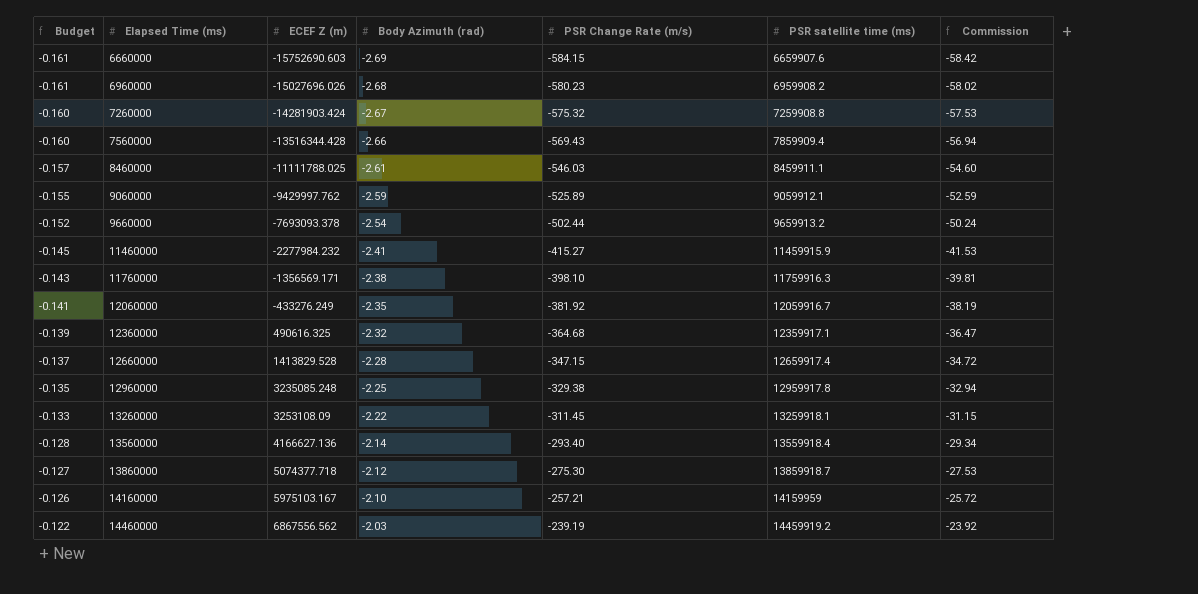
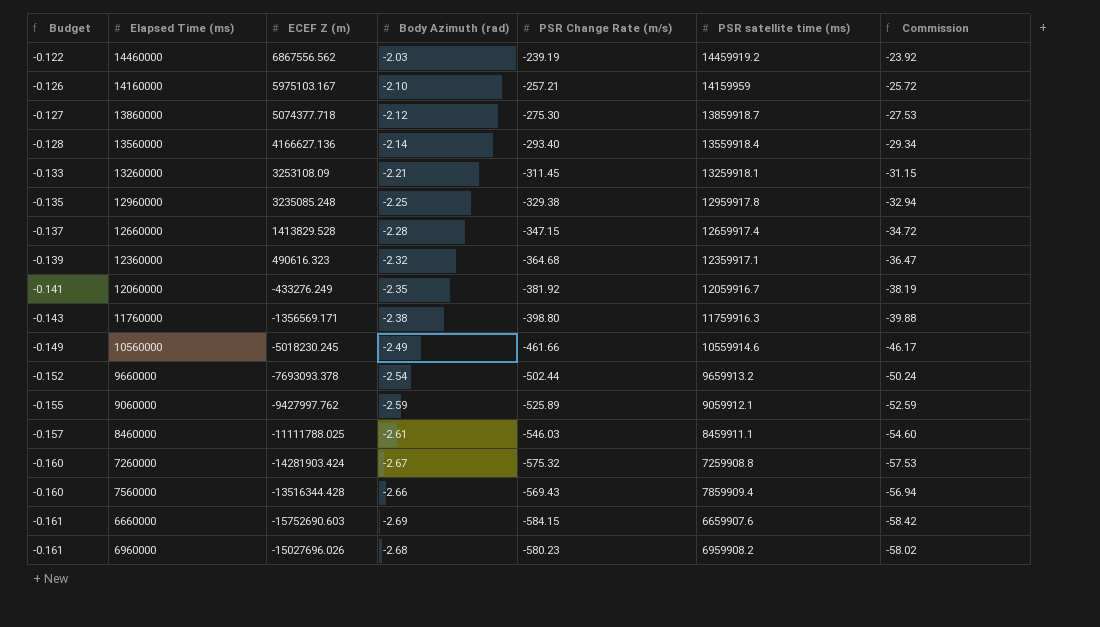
row order: Budget ascending -> Budget descending
row 11460000: -0.145 | -2277984.232 | -2.41 | -415.27 | 11459915.9 | -41.53 -> none
13260000 | Body Azimuth (rad): -2.22 -> -2.21
12360000 | ECEF Z (m): 490616.325 -> 490616.323
11760000 | PSR Change Rate (m/s): -398.10 -> -398.80
11760000 | Commission: -39.81 -> -39.88
row 10560000: none -> -0.149 | -5018230.245 | -2.49 | -461.66 | 10559914.6 | -46.17
9060000 | ECEF Z (m): -9429997.762 -> -9427997.762

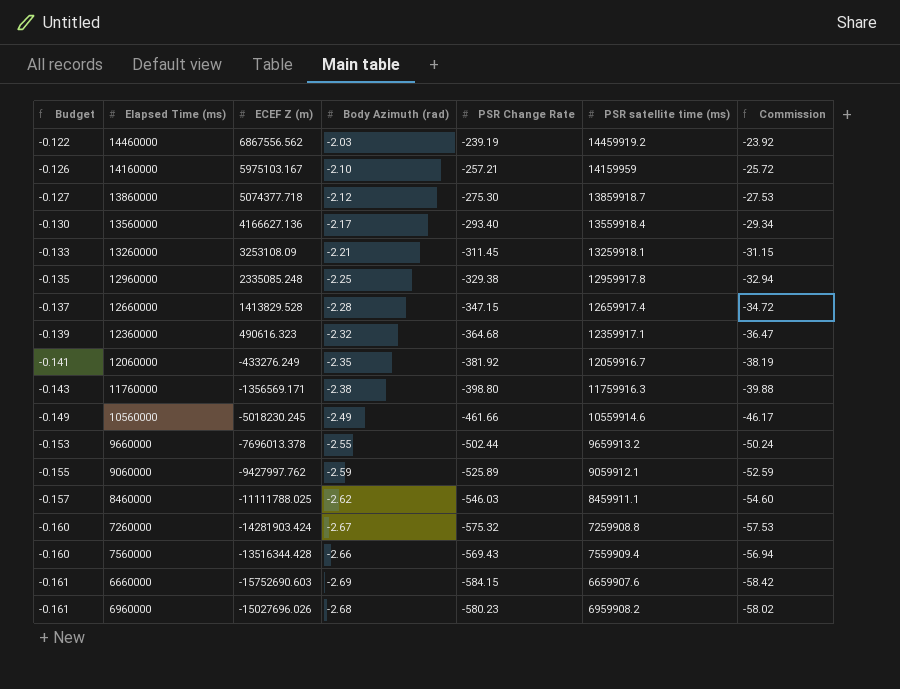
column name: PSR Change Rate (m/s) -> PSR Change Rate
13560000 | Budget: -0.128 -> -0.130
13560000 | Body Azimuth (rad): -2.14 -> -2.17
12960000 | ECEF Z (m): 3235085.248 -> 2335085.248
9660000 | Budget: -0.152 -> -0.153
9660000 | ECEF Z (m): -7693093.378 -> -7696013.378
9660000 | Body Azimuth (rad): -2.54 -> -2.55
8460000 | Body Azimuth (rad): -2.61 -> -2.62
7560000 | PSR satellite time (ms): 7859909.4 -> 7559909.4

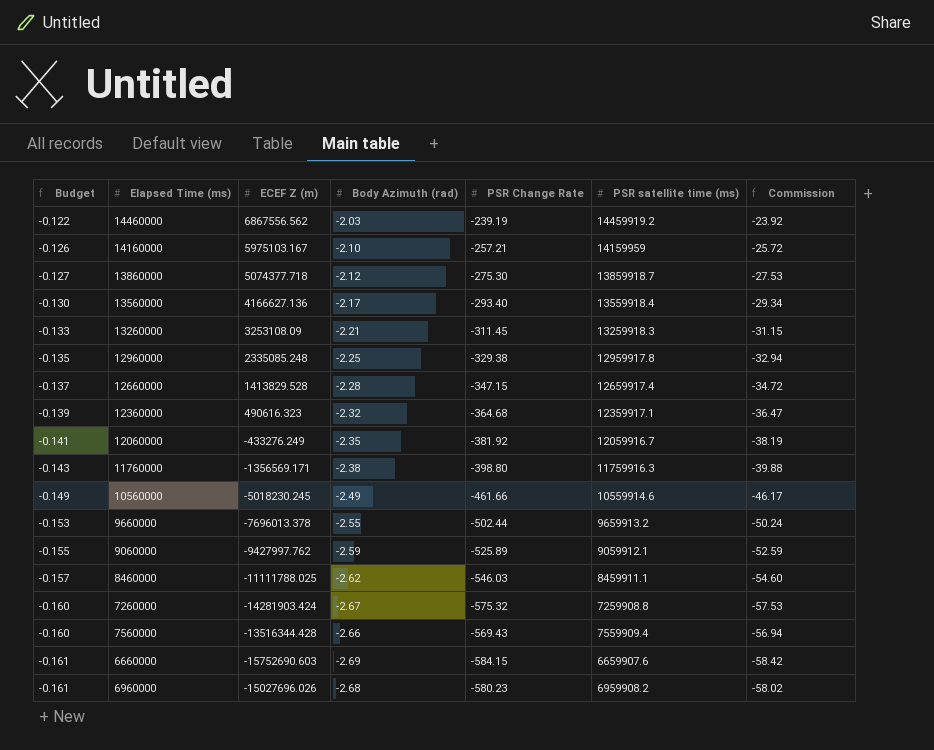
13260000 | PSR satellite time (ms): 13259918.1 -> 13259918.3

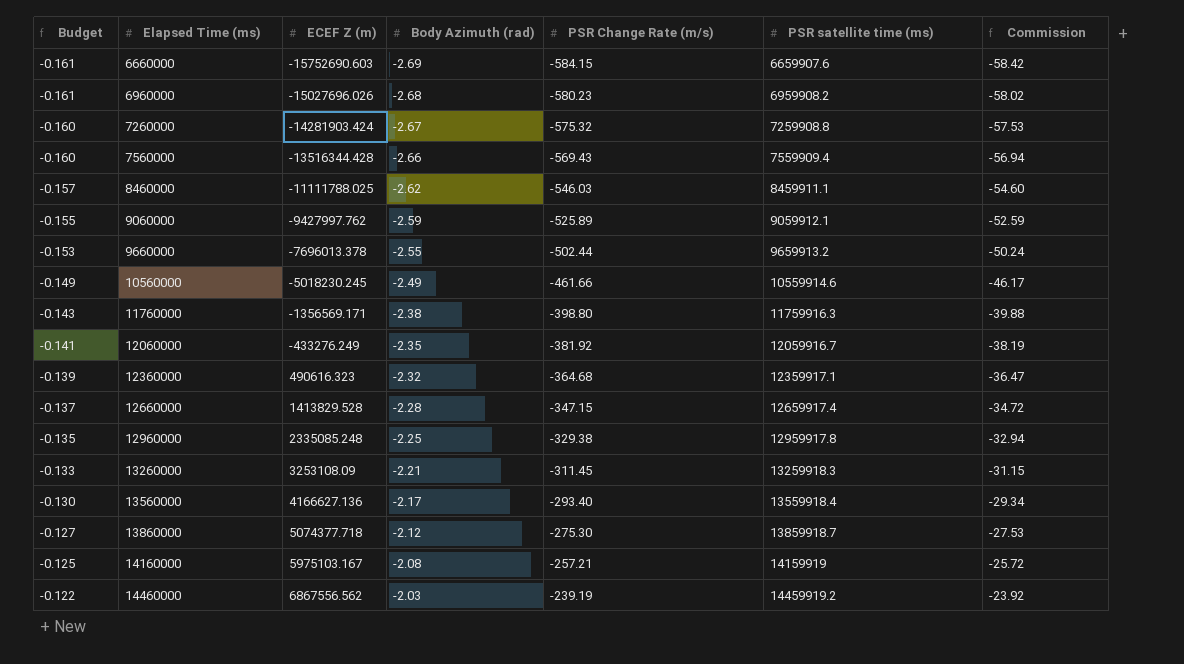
row order: Budget descending -> Budget ascending
column name: PSR Change Rate -> PSR Change Rate (m/s)
14160000 | Budget: -0.126 -> -0.125
14160000 | Body Azimuth (rad): -2.10 -> -2.08
14160000 | PSR satellite time (ms): 14159959 -> 14159919

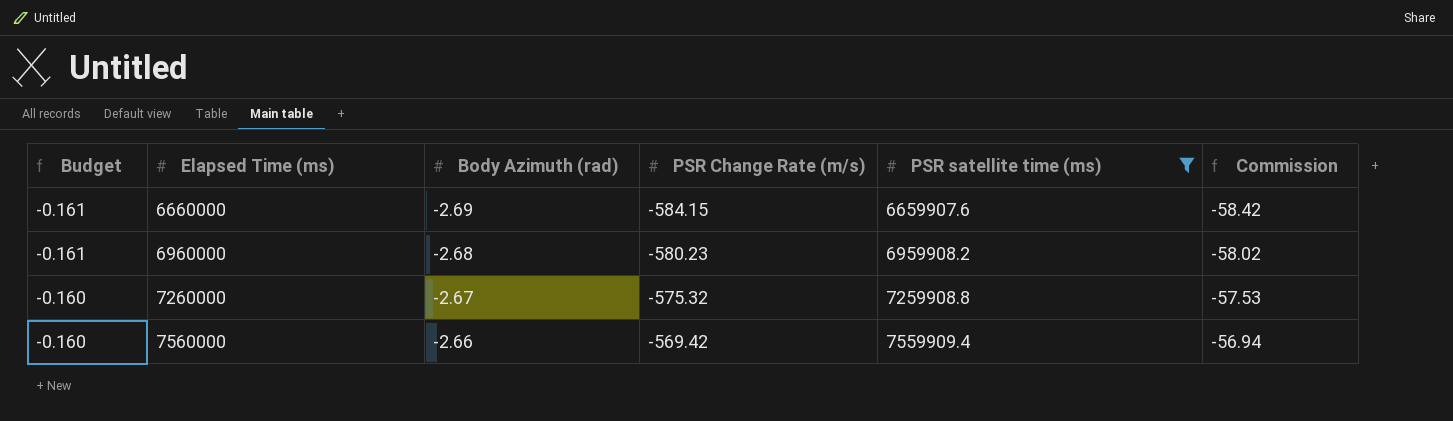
filter: none -> PSR satellite time (ms) <= 7559909.4
column ECEF Z (m) | position: 3 -> none
7560000 | PSR Change Rate (m/s): -569.43 -> -569.42

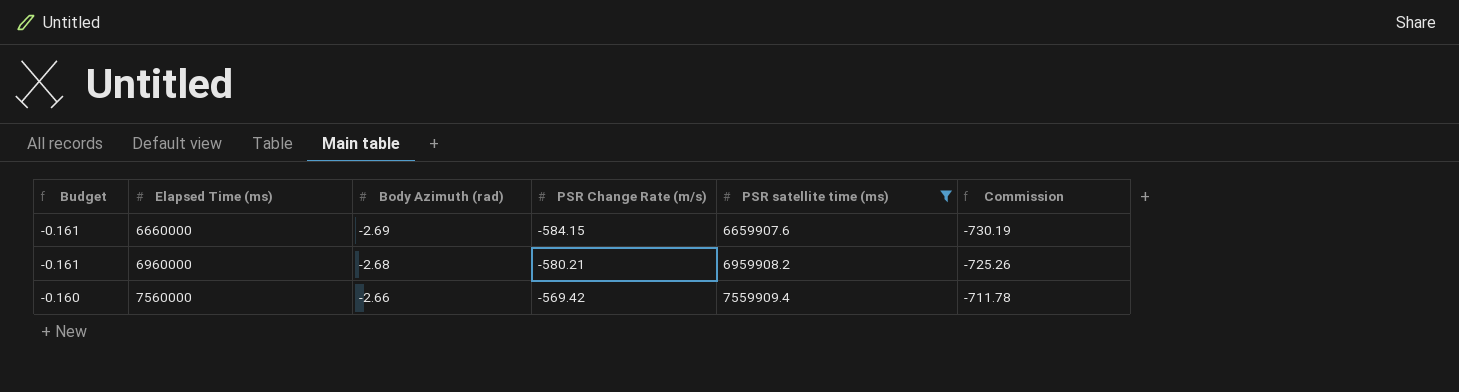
column Commission | formula: [PSR Change Rate (m/s)] * 0.1 -> [PSR Change Rate (m/s)] * 1.25
row 7260000: -0.160 | -2.67 | -575.32 | 7259908.8 | -57.53 -> none
6960000 | PSR Change Rate (m/s): -580.23 -> -580.21

